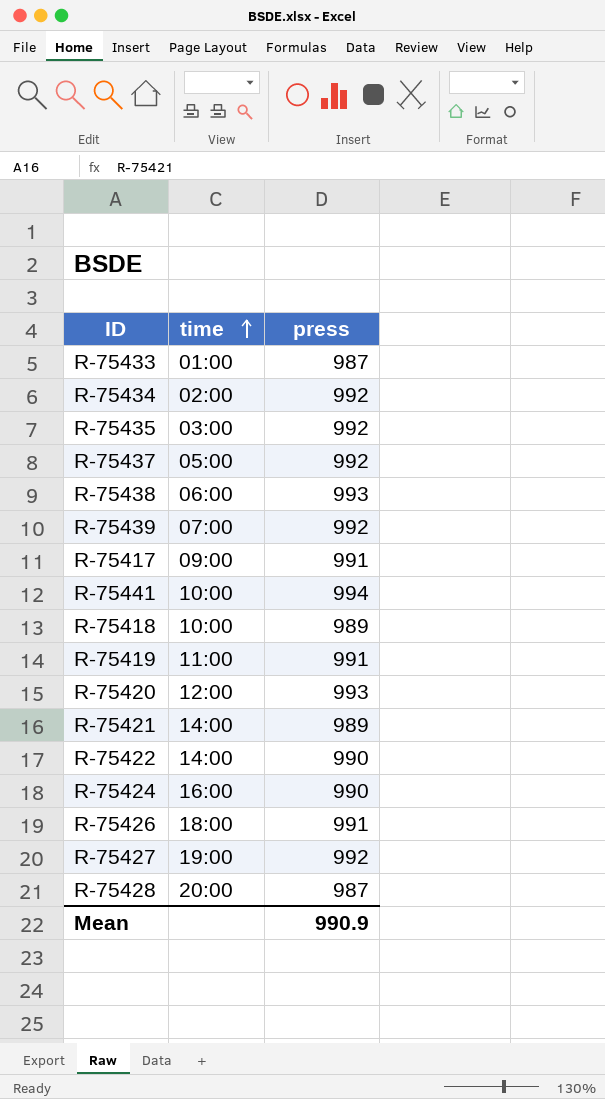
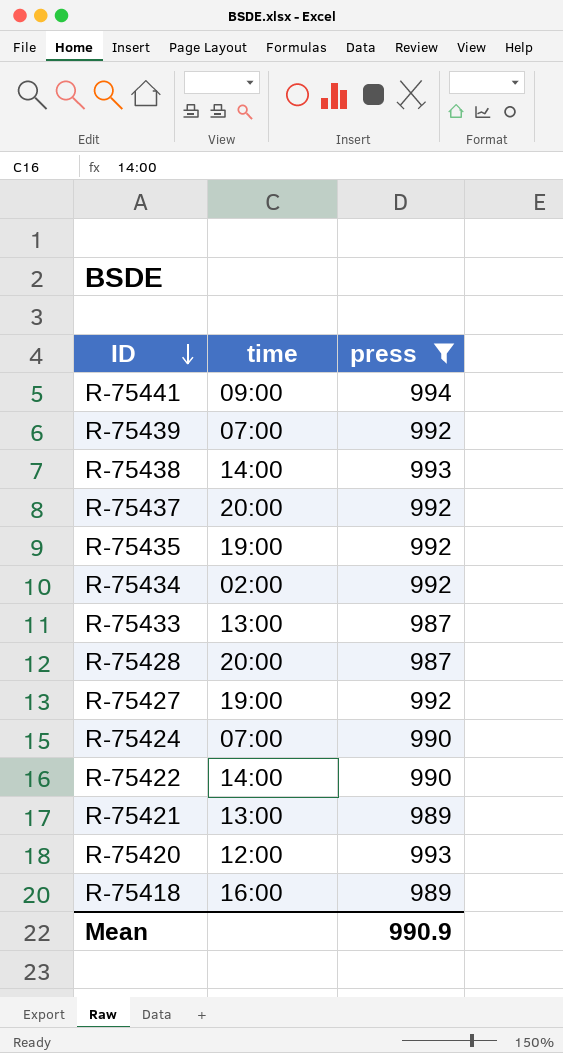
filter: none -> press != 991
row order: time ascending -> ID descending
R-75441 | time: 10:00 -> 09:00
R-75438 | time: 06:00 -> 14:00
R-75437 | time: 05:00 -> 20:00
R-75435 | time: 03:00 -> 19:00
R-75433 | time: 01:00 -> 13:00
R-75424 | time: 16:00 -> 07:00
R-75421 | time: 14:00 -> 13:00
R-75418 | time: 10:00 -> 16:00

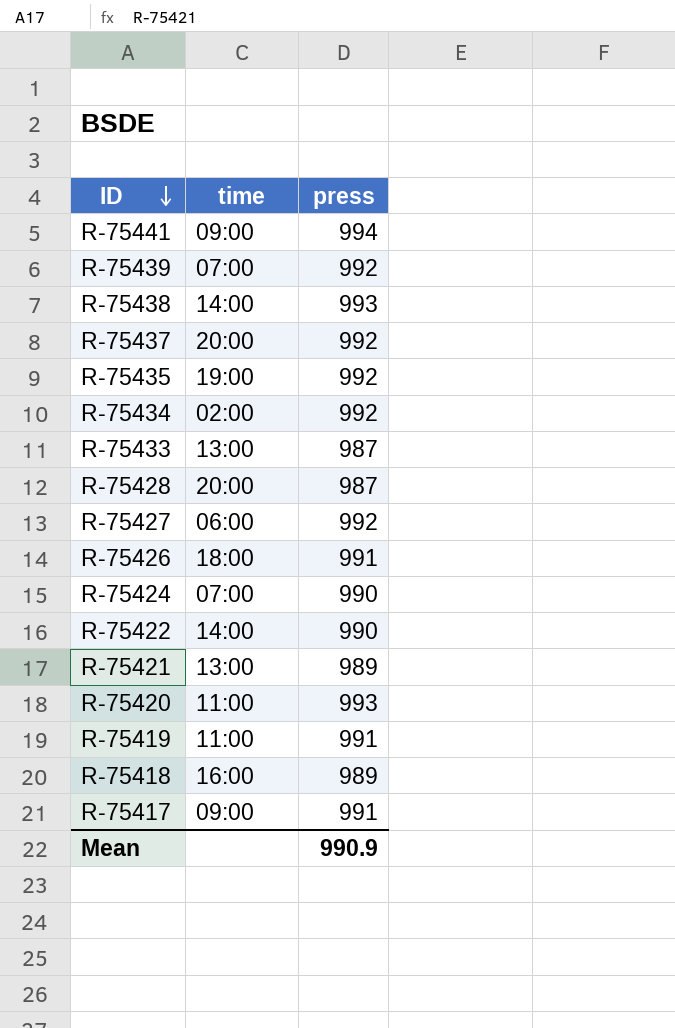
filter: press != 991 -> none
R-75427 | time: 19:00 -> 06:00
R-75420 | time: 12:00 -> 11:00

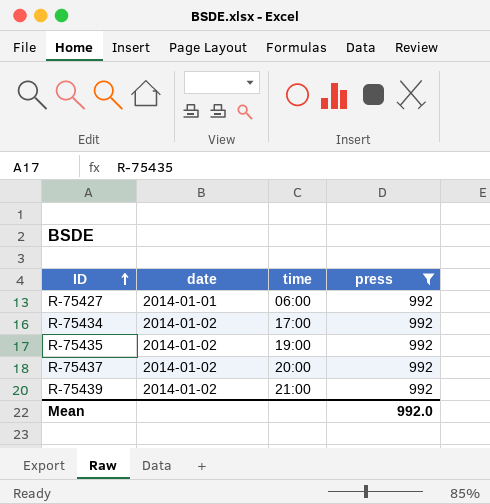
filter: none -> press = 992
row order: ID descending -> ID ascending
column date | position: none -> 2
R-75434 | time: 02:00 -> 17:00
R-75439 | time: 07:00 -> 21:00
Mean | press: 990.9 -> 992.0

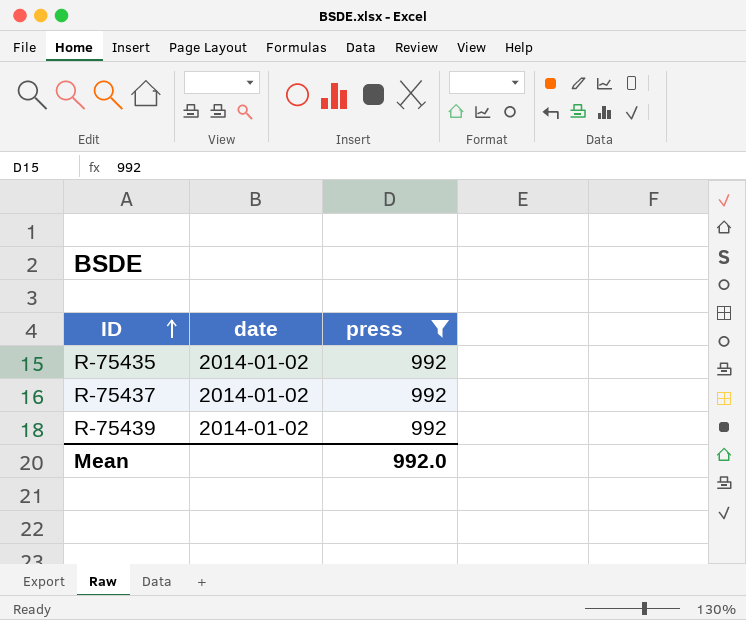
column time | position: 3 -> none
row R-75427: 2014-01-01 | 06:00 | 992 -> none
row R-75434: 2014-01-02 | 17:00 | 992 -> none

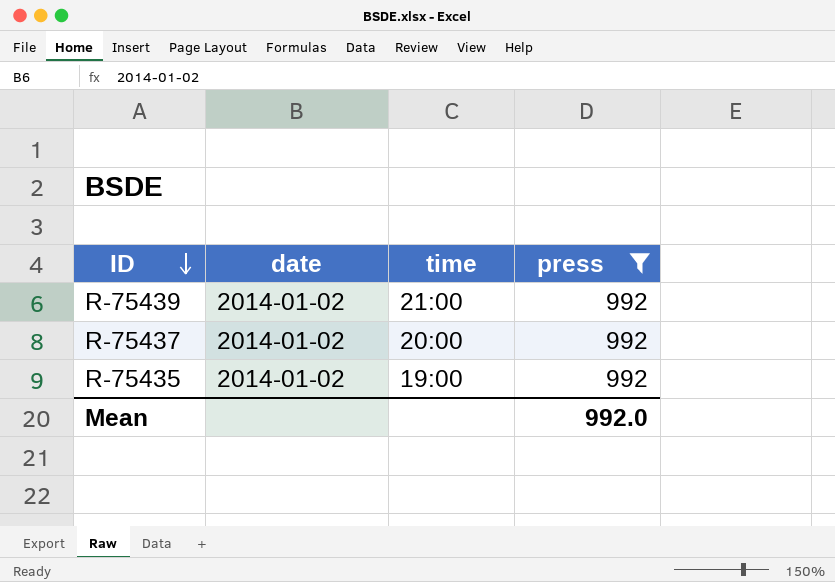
row order: ID ascending -> ID descending
column time | position: none -> 3

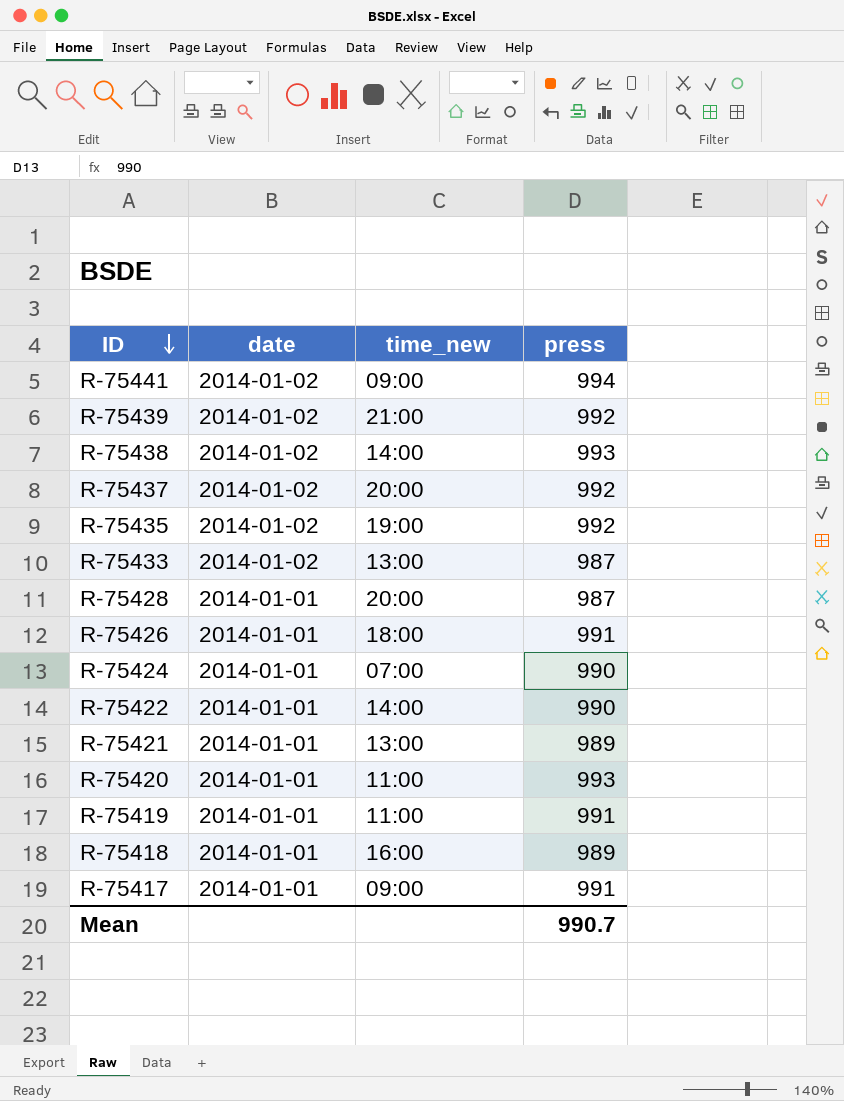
filter: press = 992 -> none
column name: time -> time_new
Mean | press: 992.0 -> 990.7

